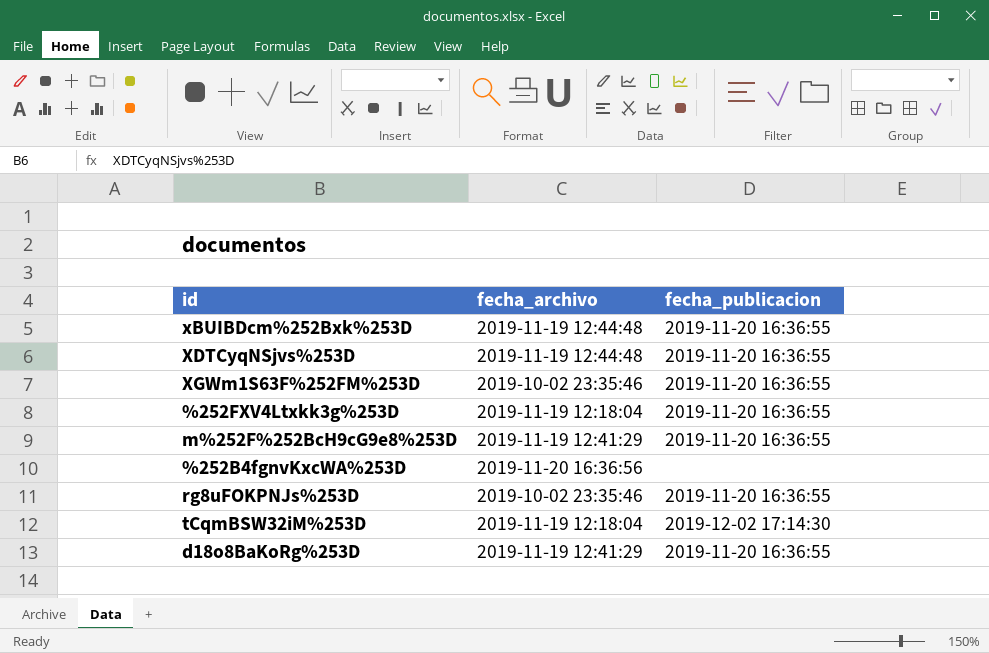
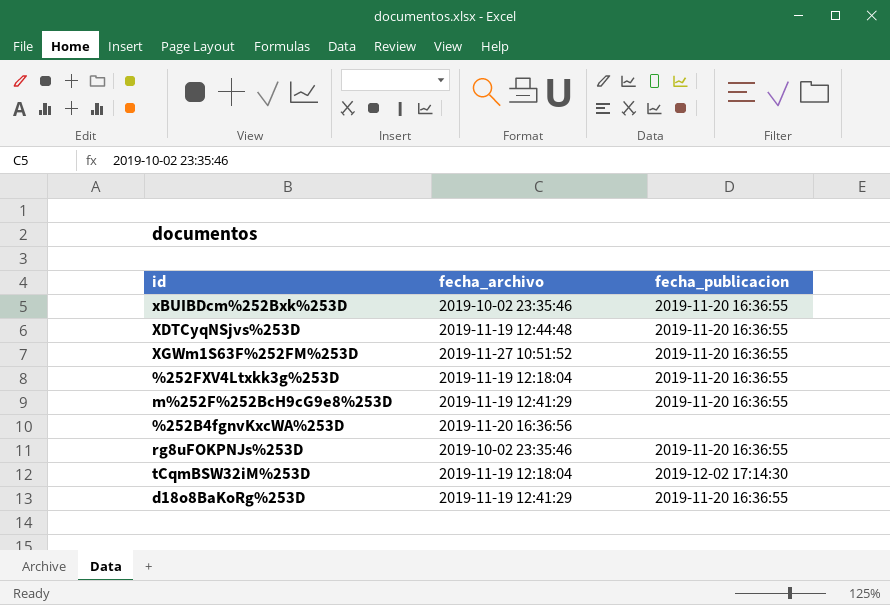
xBUIBDcm%252Bxk%253D | fecha_archivo: 2019-11-19 12:44:48 -> 2019-10-02 23:35:46
XGWm1S63F%252FM%253D | fecha_archivo: 2019-10-02 23:35:46 -> 2019-11-27 10:51:52

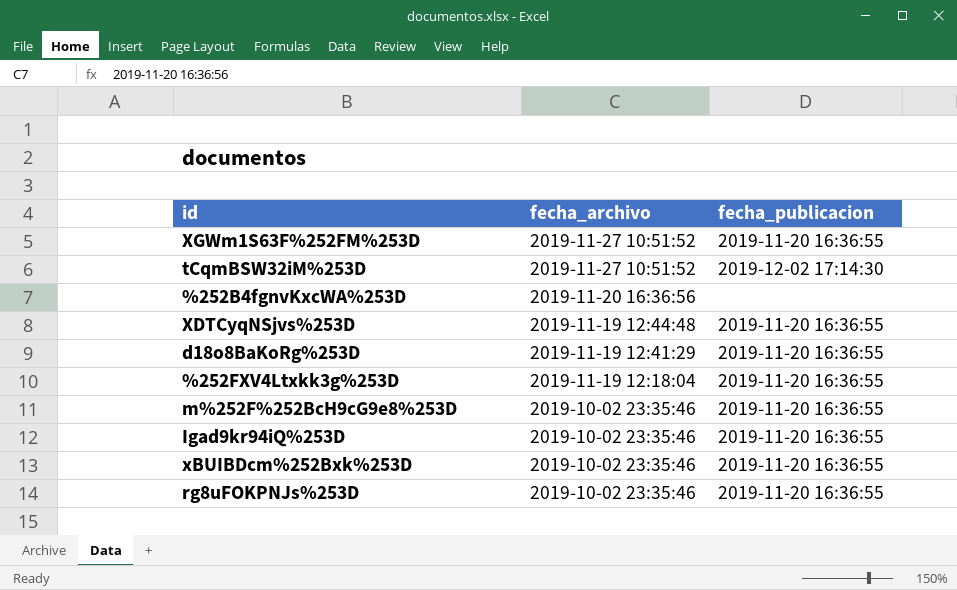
row order: none -> fecha_archivo descending
tCqmBSW32iM%253D | fecha_archivo: 2019-11-19 12:18:04 -> 2019-11-27 10:51:52
m%252F%252BcH9cG9e8%253D | fecha_archivo: 2019-11-19 12:41:29 -> 2019-10-02 23:35:46
row Igad9kr94iQ%253D: none -> 2019-10-02 23:35:46 | 2019-11-20 16:36:55

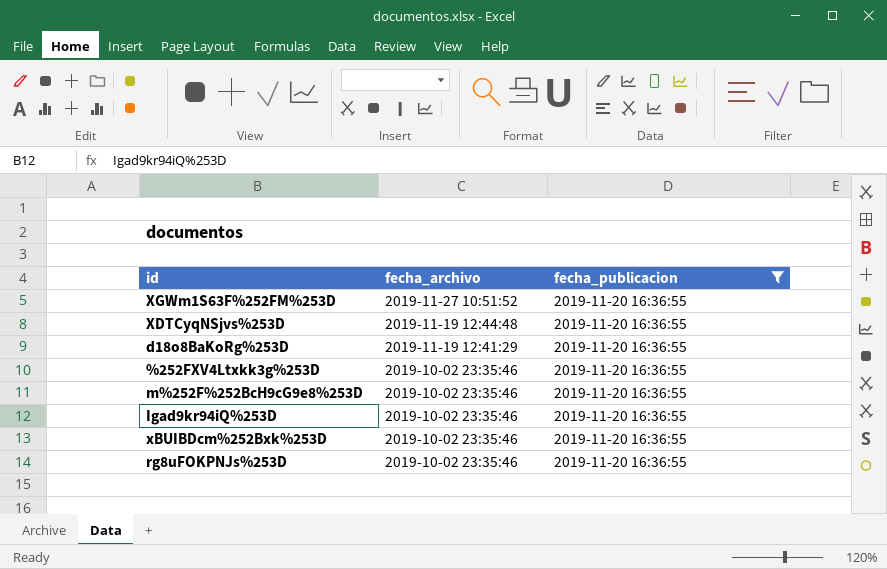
filter: none -> fecha_publicacion = 2019-11-20 16:36:55
%252FXV4Ltxkk3g%253D | fecha_archivo: 2019-11-19 12:18:04 -> 2019-10-02 23:35:46

